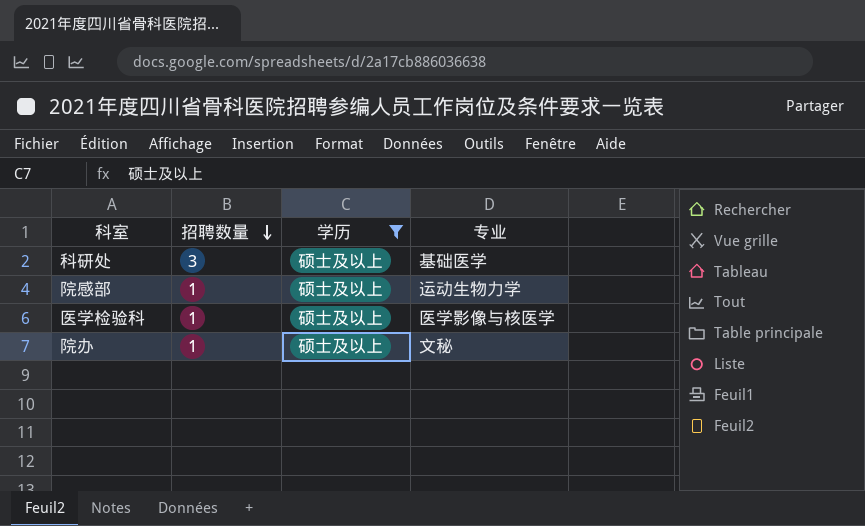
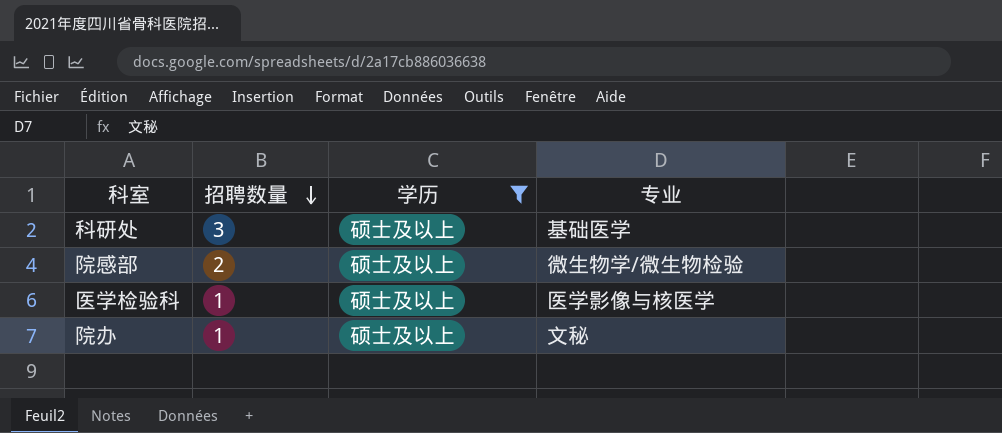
院感部 | 招聘数量: 1 -> 2
院感部 | 专业: 运动生物力学 -> 微生物学/微生物检验

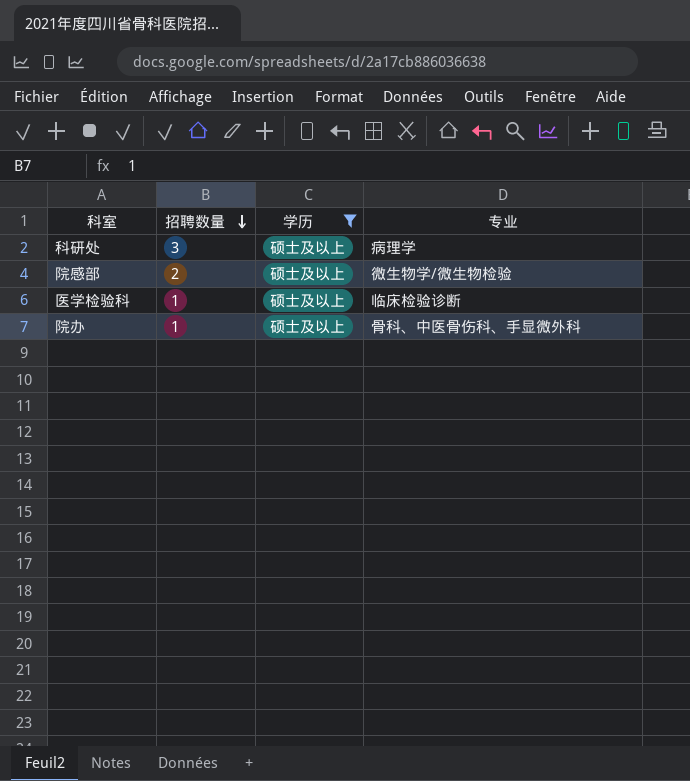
科研处 | 专业: 基础医学 -> 病理学
医学检验科 | 专业: 医学影像与核医学 -> 临床检验诊断
院办 | 专业: 文秘 -> 骨科、中医骨伤科、手显微外科

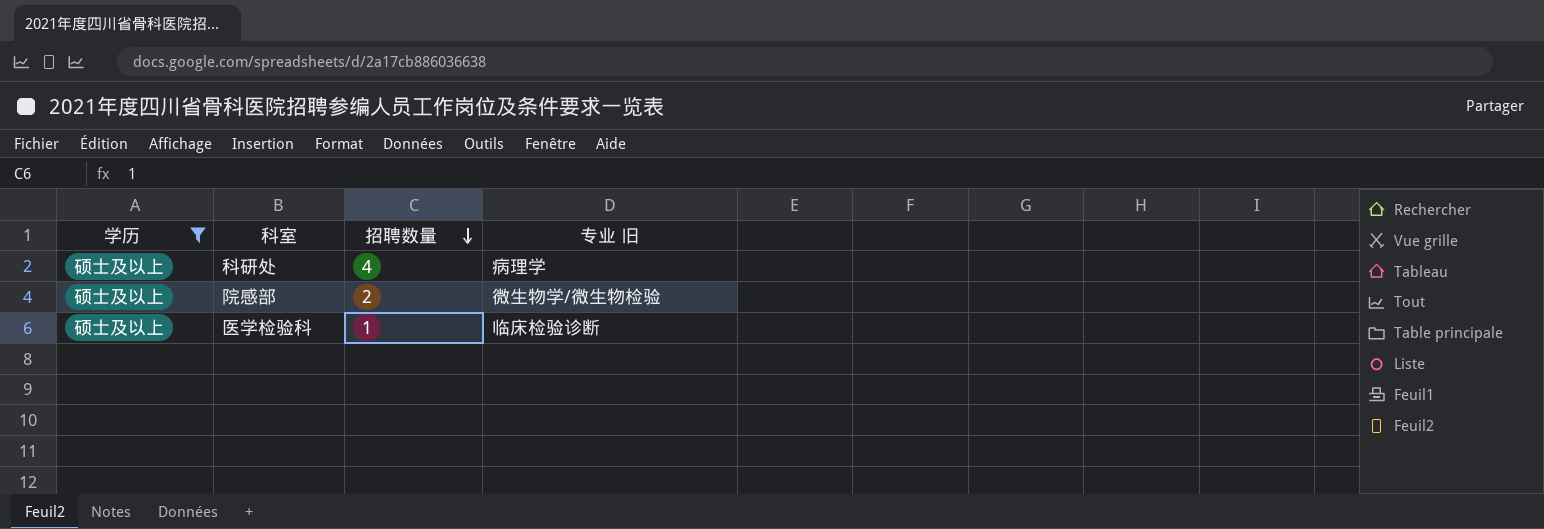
column 学历 | position: 3 -> 1
column name: 专业 -> 专业 旧
row 院办: 1 | 硕士及以上 | 骨科、中医骨伤科、手显微外科 -> none
科研处 | 招聘数量: 3 -> 4

